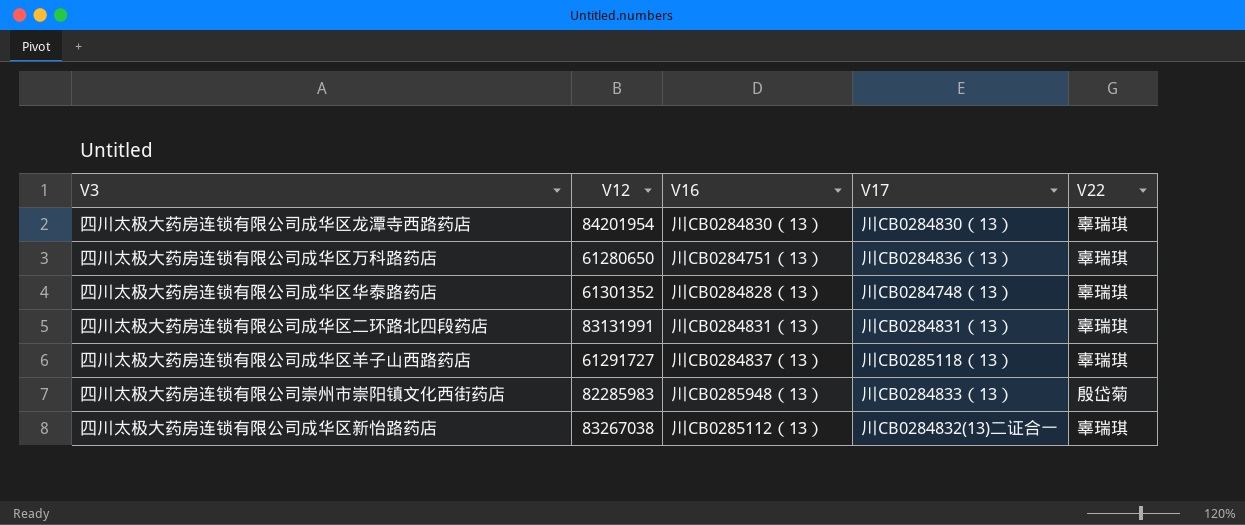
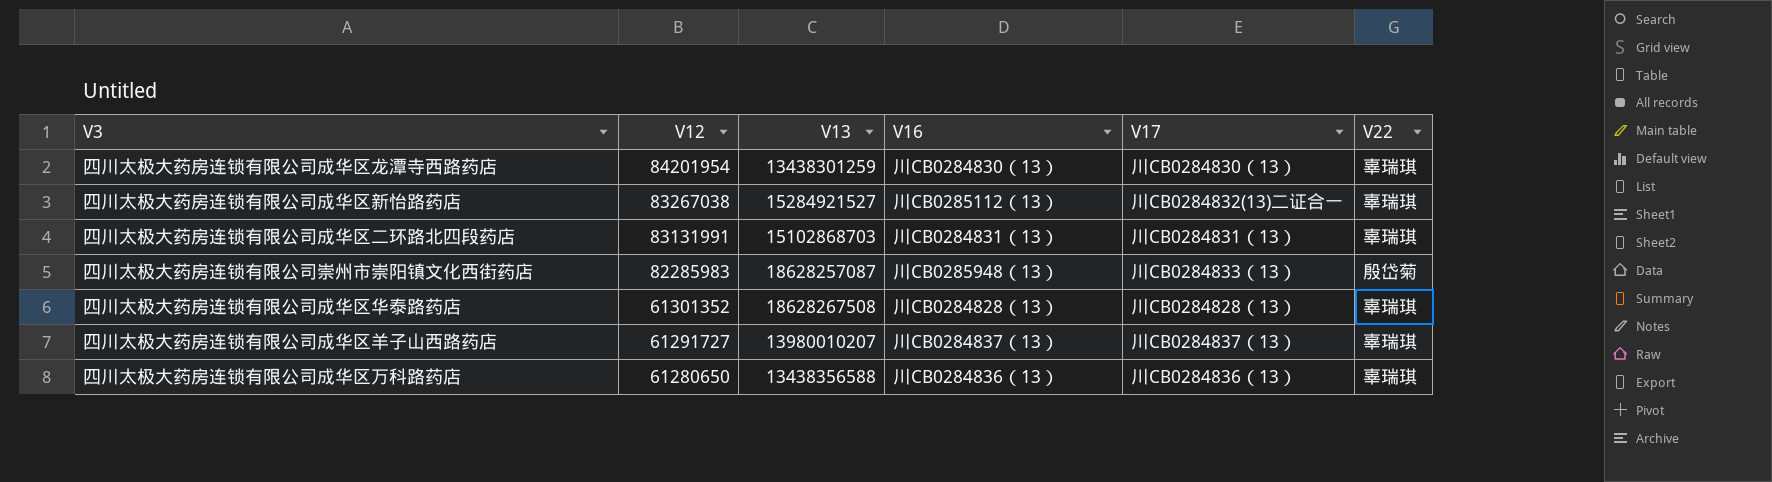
row order: none -> V12 descending
column V13 | position: none -> 3
四川太极大药房连锁有限公司成华区华泰路药店 | V17: 川CB0284748（13） -> 川CB0284828（13）
四川太极大药房连锁有限公司成华区羊子山西路药店 | V17: 川CB0285118（13） -> 川CB0284837（13）
四川太极大药房连锁有限公司成华区万科路药店 | V16: 川CB0284751（13） -> 川CB0284836（13）

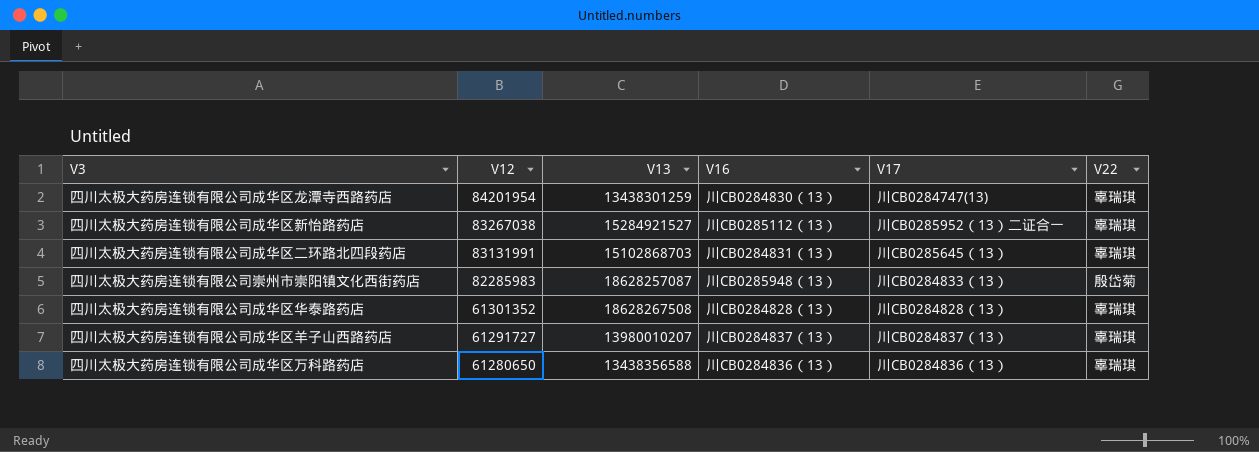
四川太极大药房连锁有限公司成华区龙潭寺西路药店 | V17: 川CB0284830（13） -> 川CB0284747(13)
四川太极大药房连锁有限公司成华区新怡路药店 | V17: 川CB0284832(13)二证合一 -> 川CB0285952（13）二证合一
四川太极大药房连锁有限公司成华区二环路北四段药店 | V17: 川CB0284831（13） -> 川CB0285645（13）

